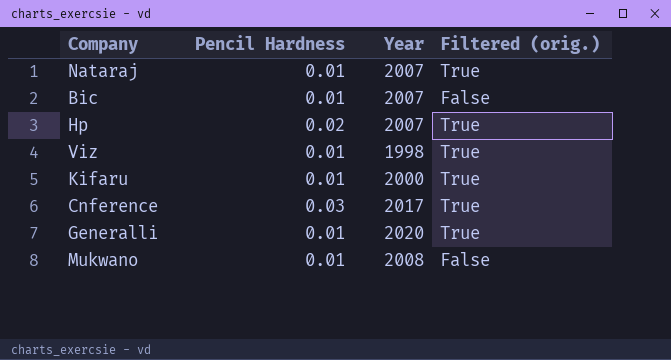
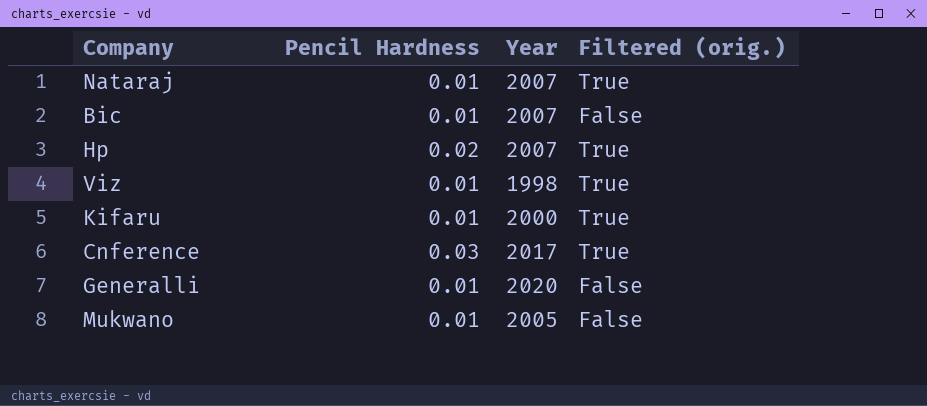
Generalli | Filtered (orig.): True -> False
Mukwano | Year: 2008 -> 2005

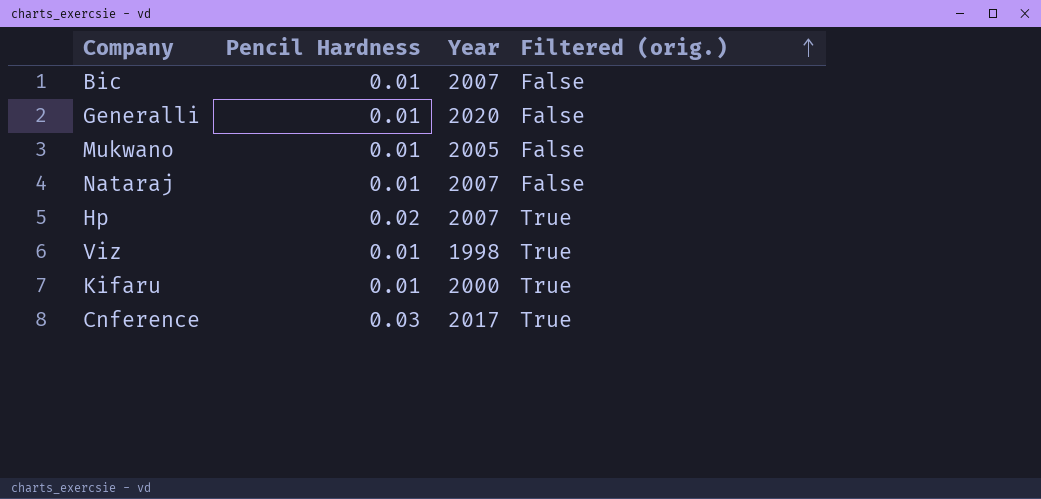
row order: none -> Filtered (orig.) ascending
Nataraj | Filtered (orig.): True -> False

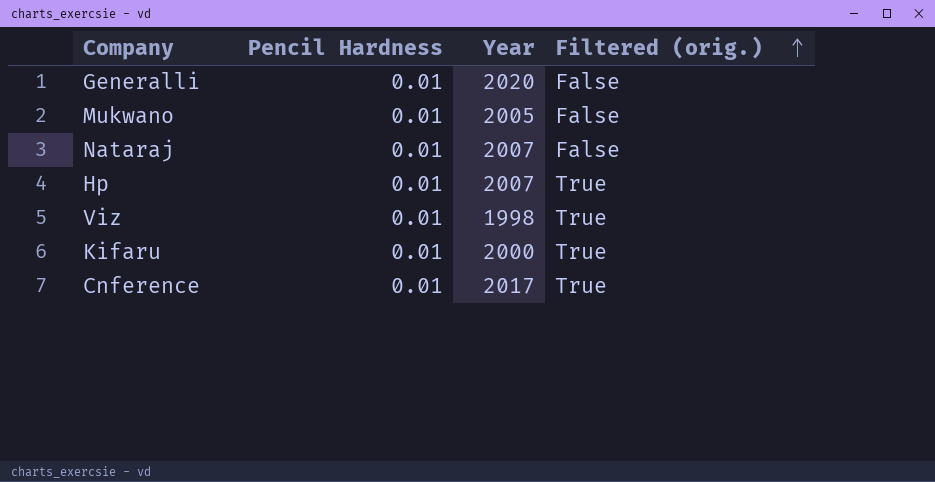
row Bic: 0.01 | 2007 | False -> none
Hp | Pencil Hardness: 0.02 -> 0.01
Cnference | Pencil Hardness: 0.03 -> 0.01

